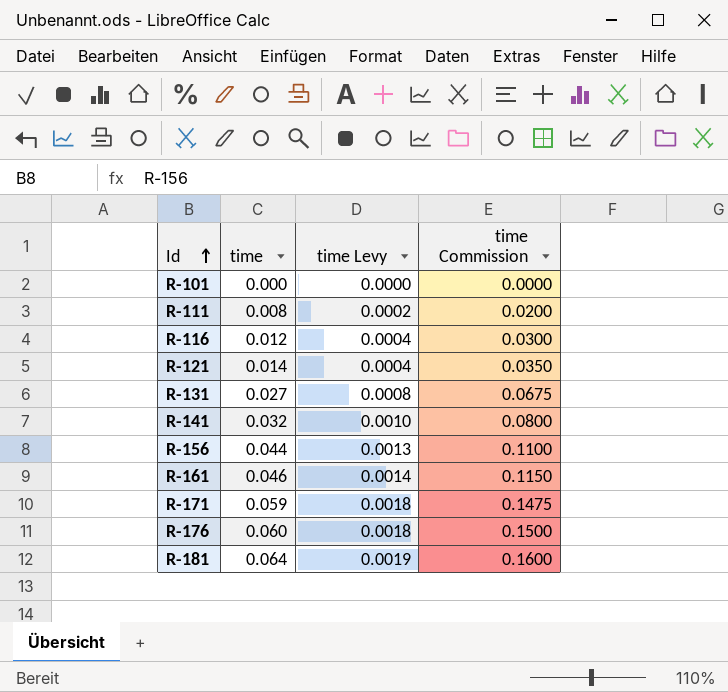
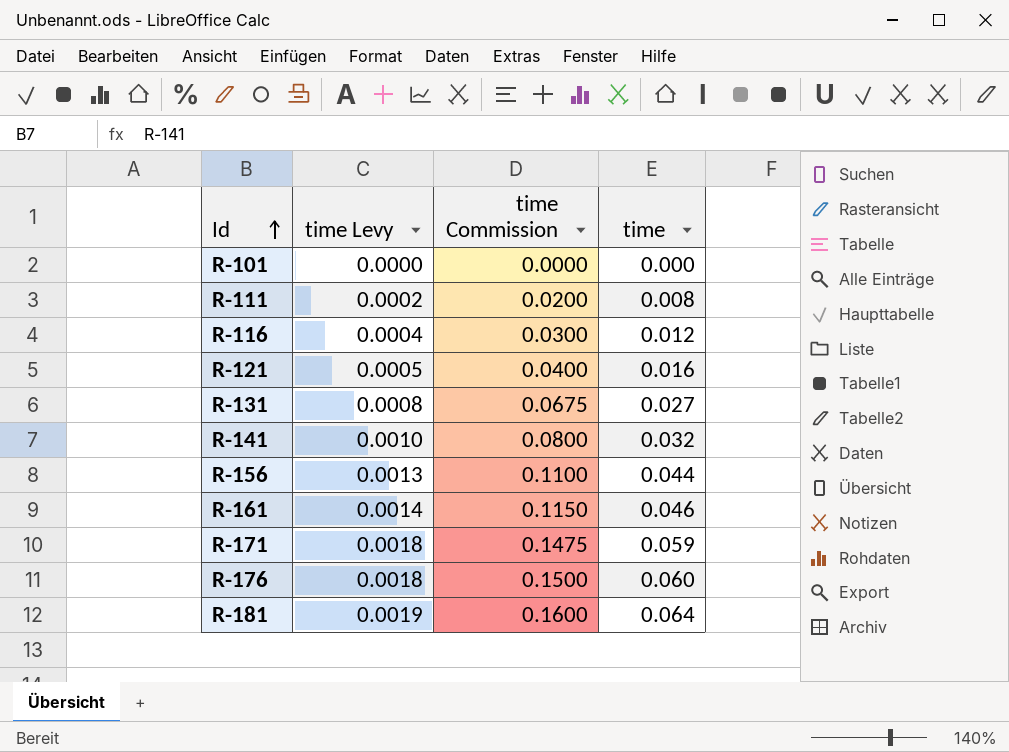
column time | position: 2 -> 4
R-121 | time Levy: 0.0004 -> 0.0005
R-121 | time Commission: 0.0350 -> 0.0400
R-121 | time: 0.014 -> 0.016

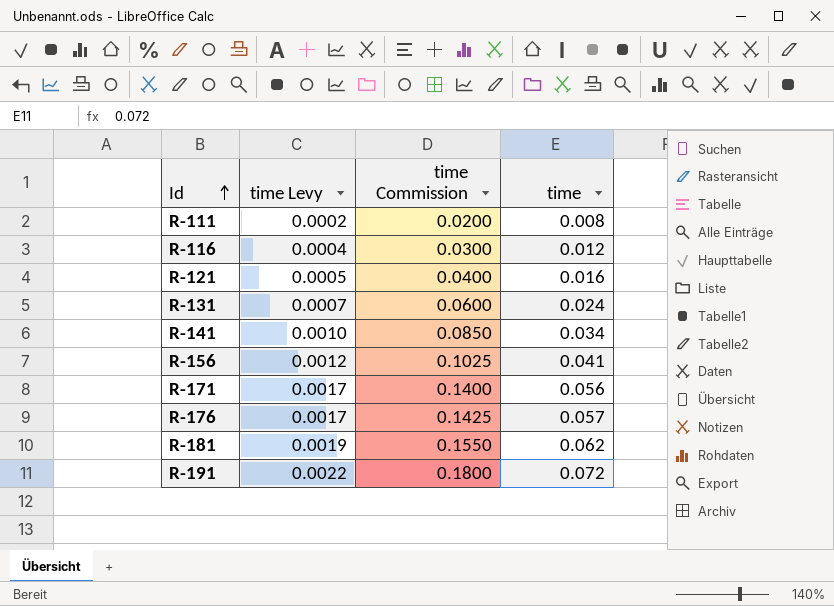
row R-101: 0.0000 | 0.0000 | 0.000 -> none
row R-161: 0.0014 | 0.1150 | 0.046 -> none
R-131 | time Levy: 0.0008 -> 0.0007
R-131 | time Commission: 0.0675 -> 0.0600
R-131 | time: 0.027 -> 0.024
R-141 | time Commission: 0.0800 -> 0.0850
R-141 | time: 0.032 -> 0.034
R-156 | time Levy: 0.0013 -> 0.0012
R-156 | time Commission: 0.1100 -> 0.1025
R-156 | time: 0.044 -> 0.041
R-171 | time Levy: 0.0018 -> 0.0017
R-171 | time Commission: 0.1475 -> 0.1400
R-171 | time: 0.059 -> 0.056
R-176 | time Levy: 0.0018 -> 0.0017
R-176 | time Commission: 0.1500 -> 0.1425
R-176 | time: 0.060 -> 0.057
R-181 | time Commission: 0.1600 -> 0.1550
R-181 | time: 0.064 -> 0.062
row R-191: none -> 0.0022 | 0.1800 | 0.072

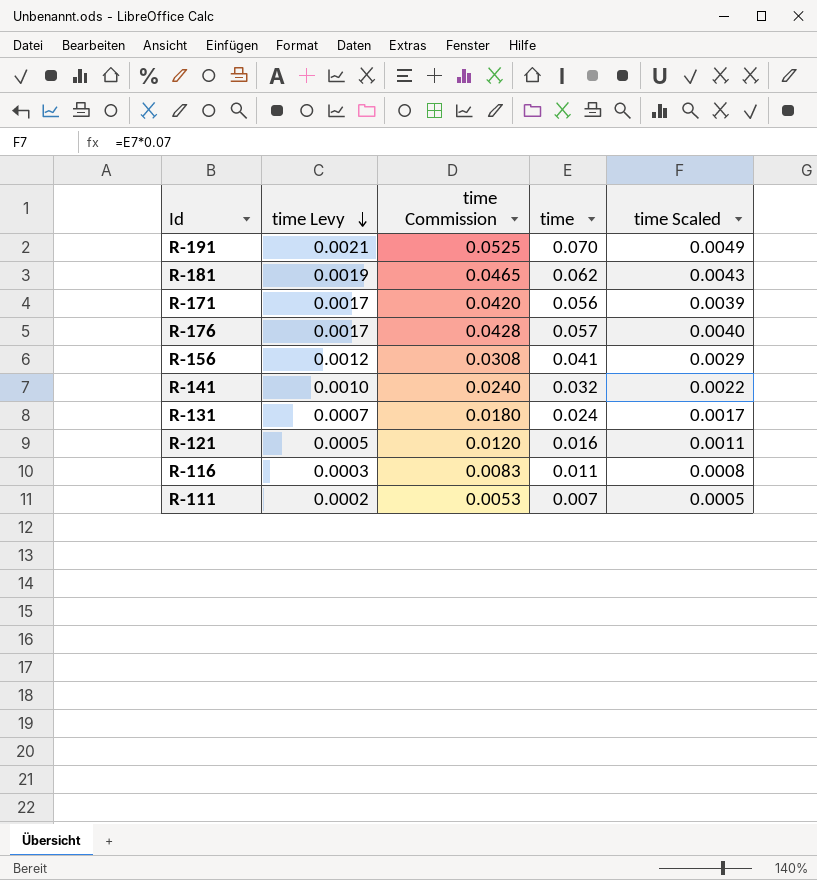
row order: Id ascending -> time Levy descending
column time Commission | formula: [time] * 2.5 -> [time] * 0.75
column time Scaled | formula: none -> [time] * 0.07
R-191 | time Levy: 0.0022 -> 0.0021
R-191 | time: 0.072 -> 0.070
R-141 | time: 0.034 -> 0.032
R-116 | time Levy: 0.0004 -> 0.0003
R-116 | time: 0.012 -> 0.011
R-111 | time: 0.008 -> 0.007

